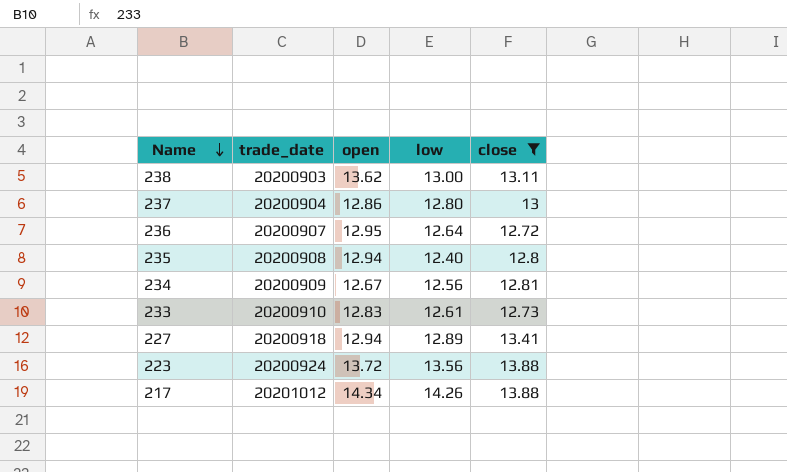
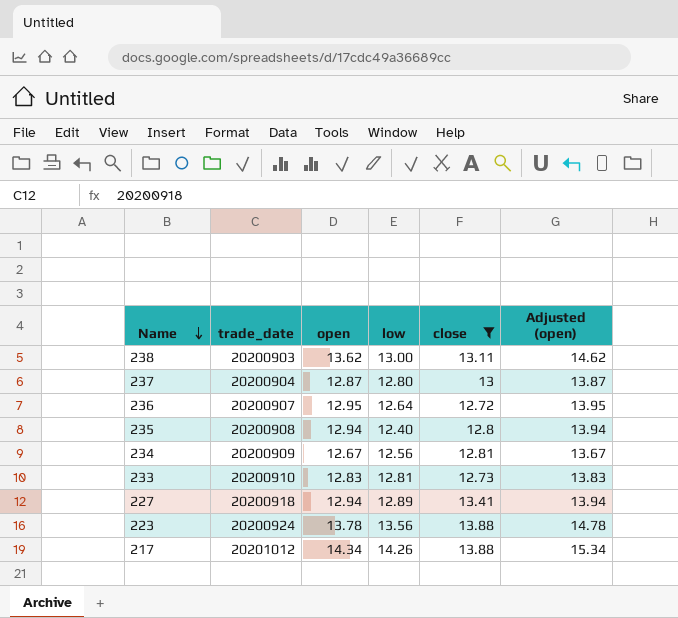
column Adjusted (open) | formula: none -> [open] + 1
237 | open: 12.86 -> 12.87
233 | low: 12.61 -> 12.81
223 | open: 13.72 -> 13.78

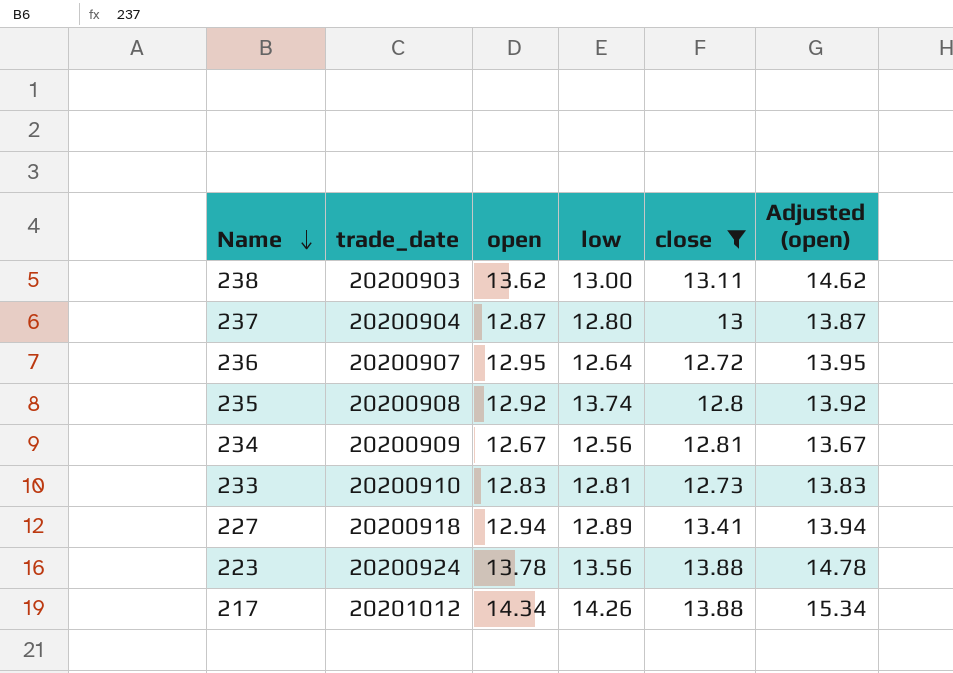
235 | open: 12.94 -> 12.92
235 | low: 12.40 -> 13.74
235 | Adjusted (open): 13.94 -> 13.92

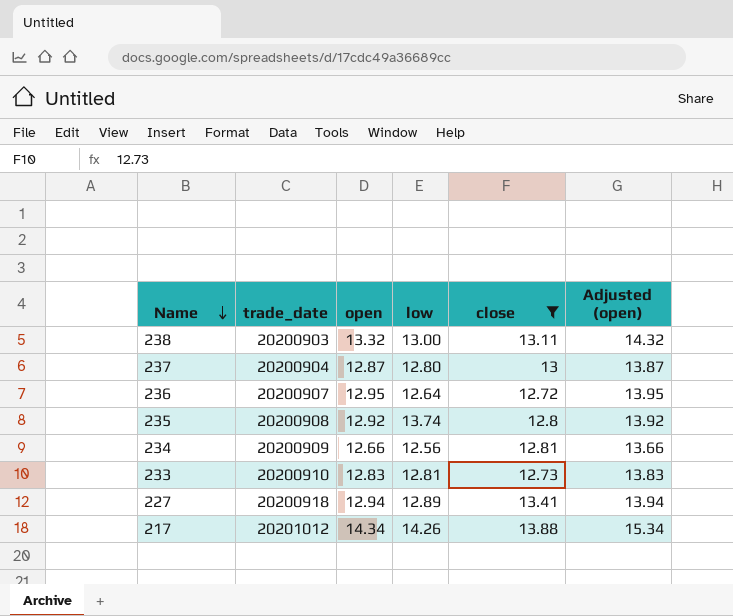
row 223: 20200924 | 13.78 | 13.56 | 13.88 | 14.78 -> none
238 | open: 13.62 -> 13.32
238 | Adjusted (open): 14.62 -> 14.32
234 | open: 12.67 -> 12.66
234 | Adjusted (open): 13.67 -> 13.66

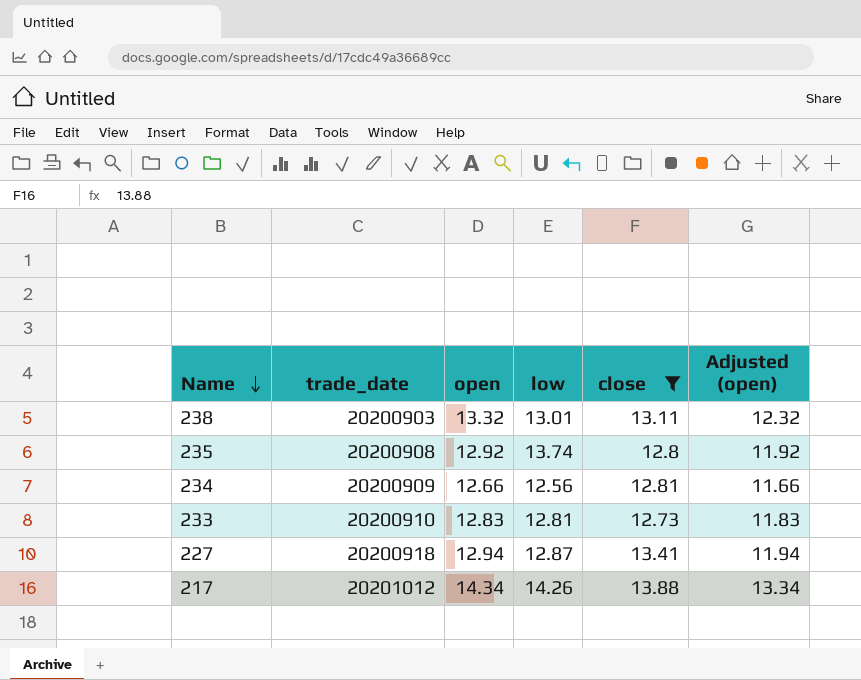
column Adjusted (open) | formula: [open] + 1 -> [open] - 1
row 237: 20200904 | 12.87 | 12.80 | 13 | 13.87 -> none
row 236: 20200907 | 12.95 | 12.64 | 12.72 | 13.95 -> none
238 | low: 13.00 -> 13.01
227 | low: 12.89 -> 12.87

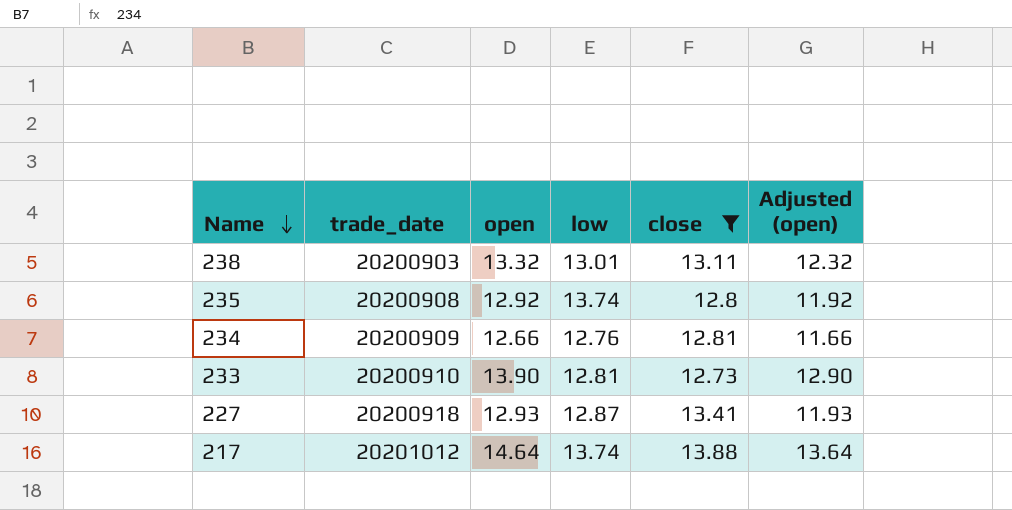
234 | low: 12.56 -> 12.76
233 | open: 12.83 -> 13.90
233 | Adjusted (open): 11.83 -> 12.90
227 | open: 12.94 -> 12.93
227 | Adjusted (open): 11.94 -> 11.93
217 | open: 14.34 -> 14.64
217 | low: 14.26 -> 13.74
217 | Adjusted (open): 13.34 -> 13.64

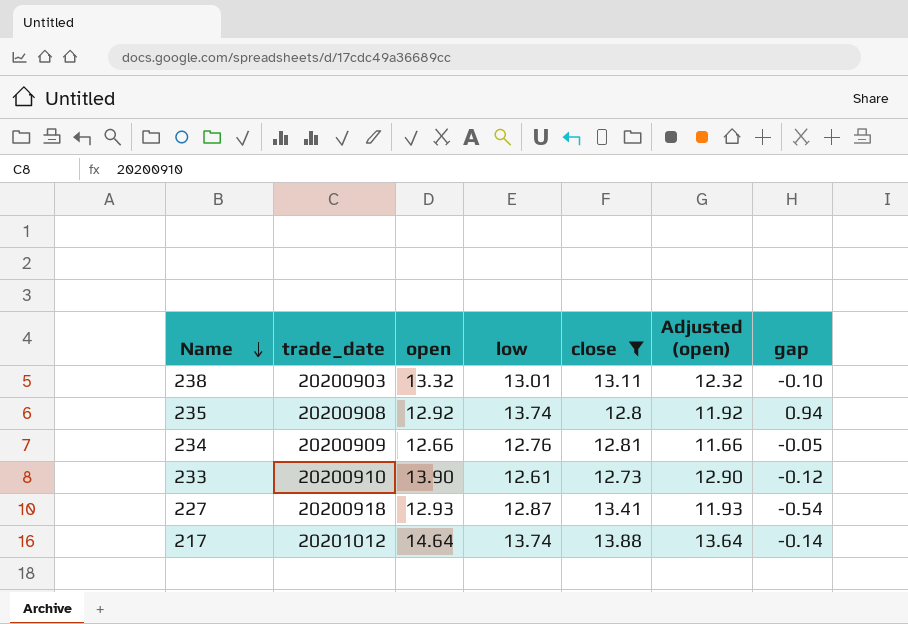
column gap | formula: none -> [low] - [close]
233 | low: 12.81 -> 12.61

